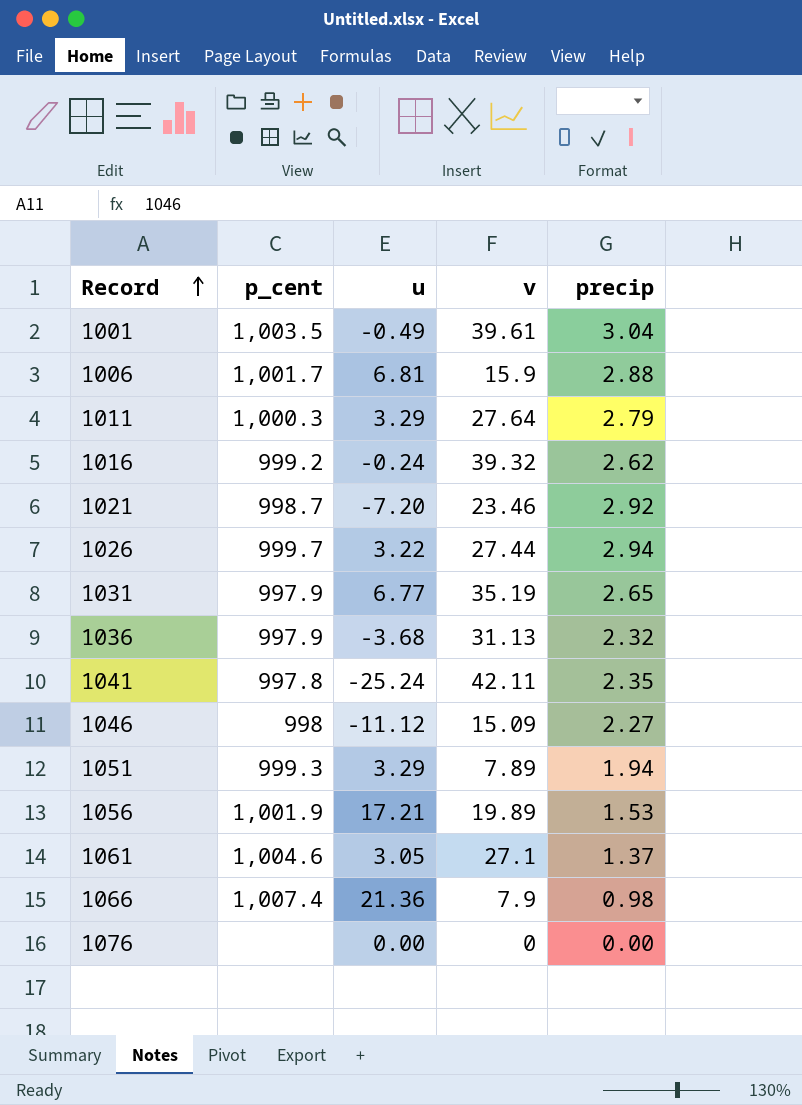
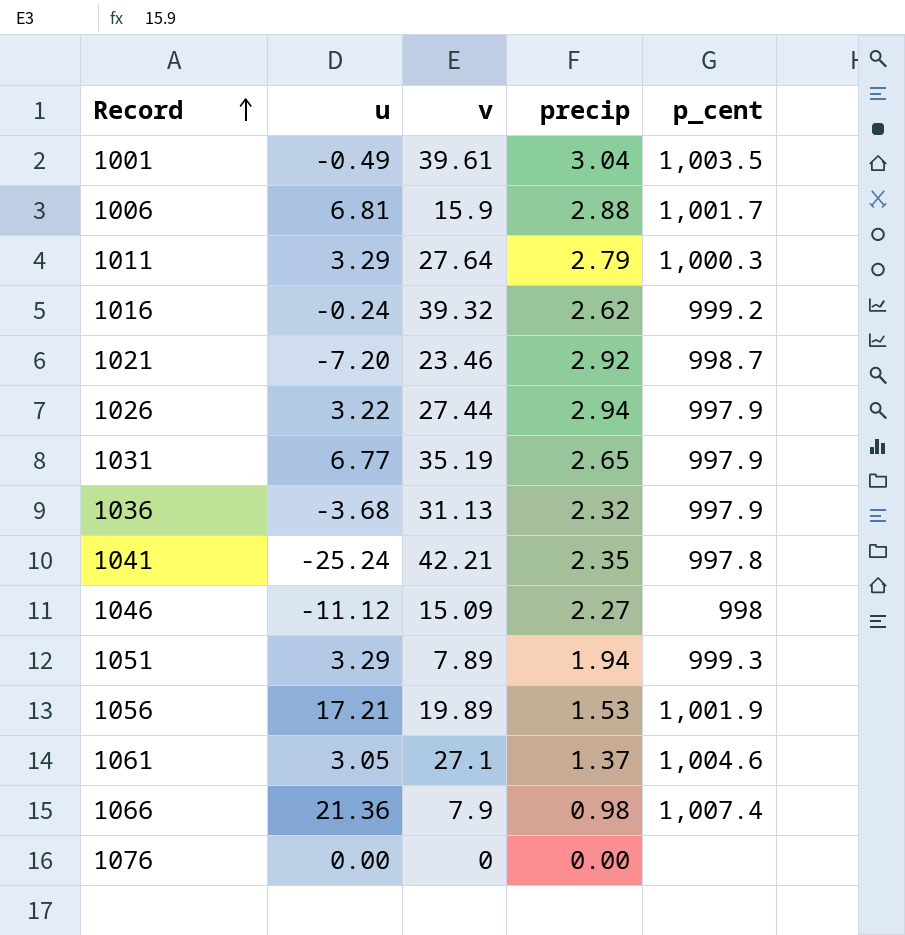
column p_cent | position: 2 -> 5
1026 | p_cent: 999.7 -> 997.9
1041 | v: 42.11 -> 42.21

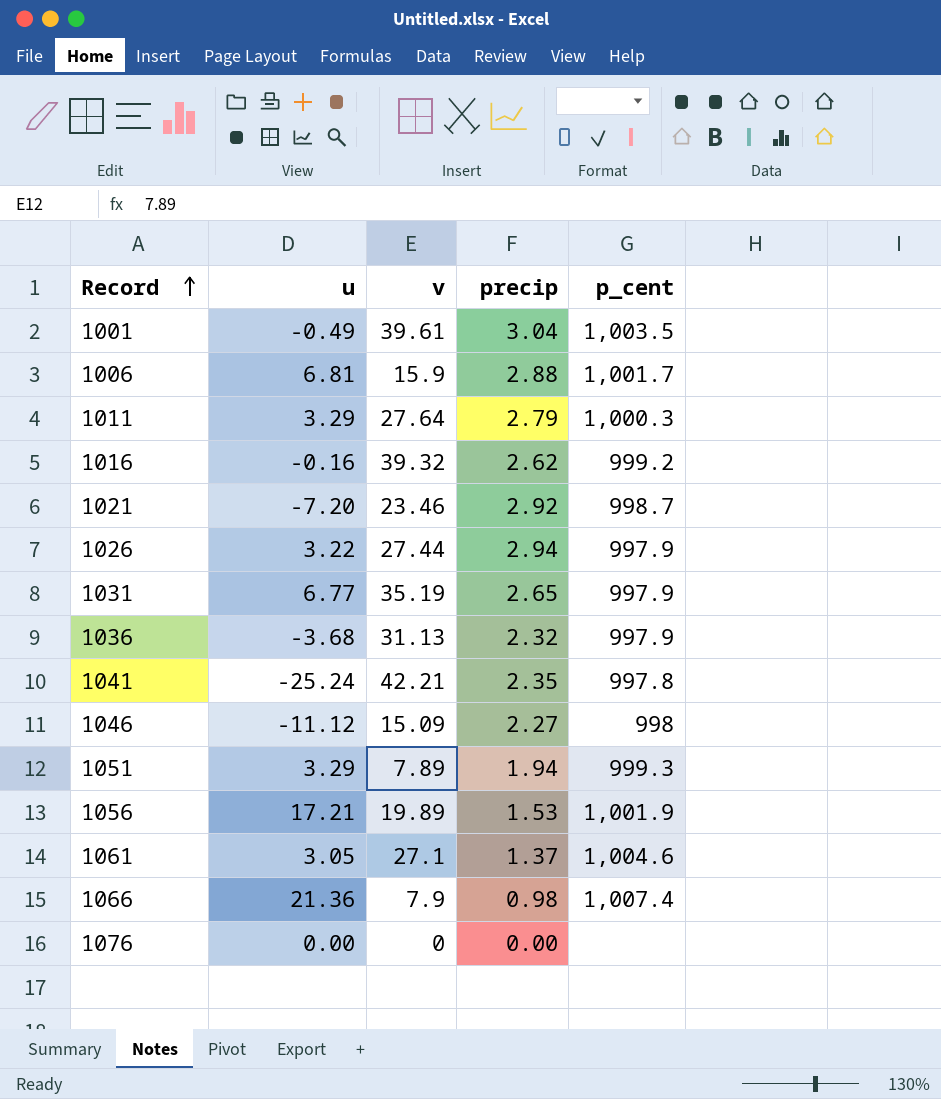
1016 | u: -0.24 -> -0.16

